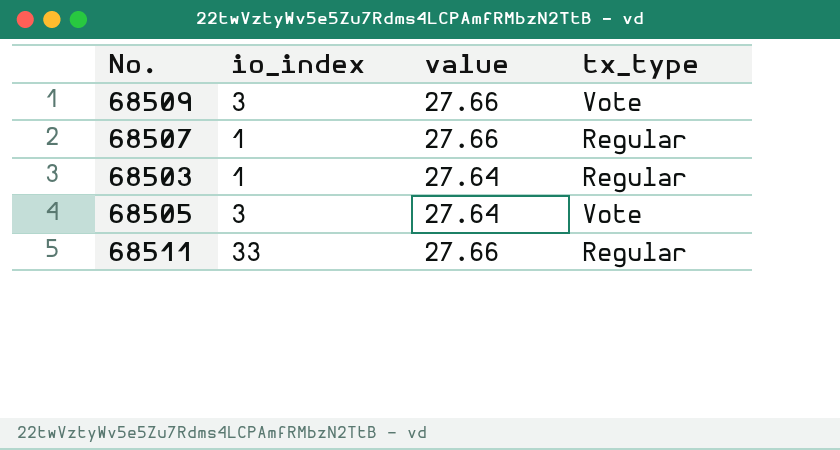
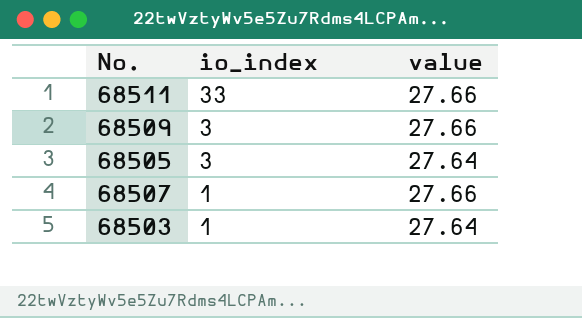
row order: none -> io_index descending
column tx_type | position: 4 -> none

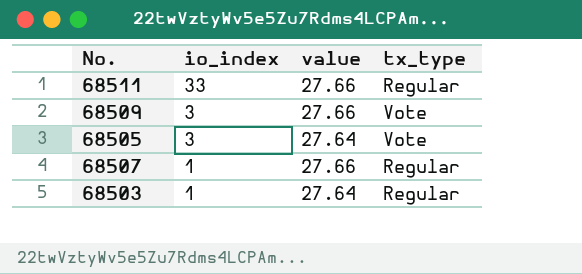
column tx_type | position: none -> 4

